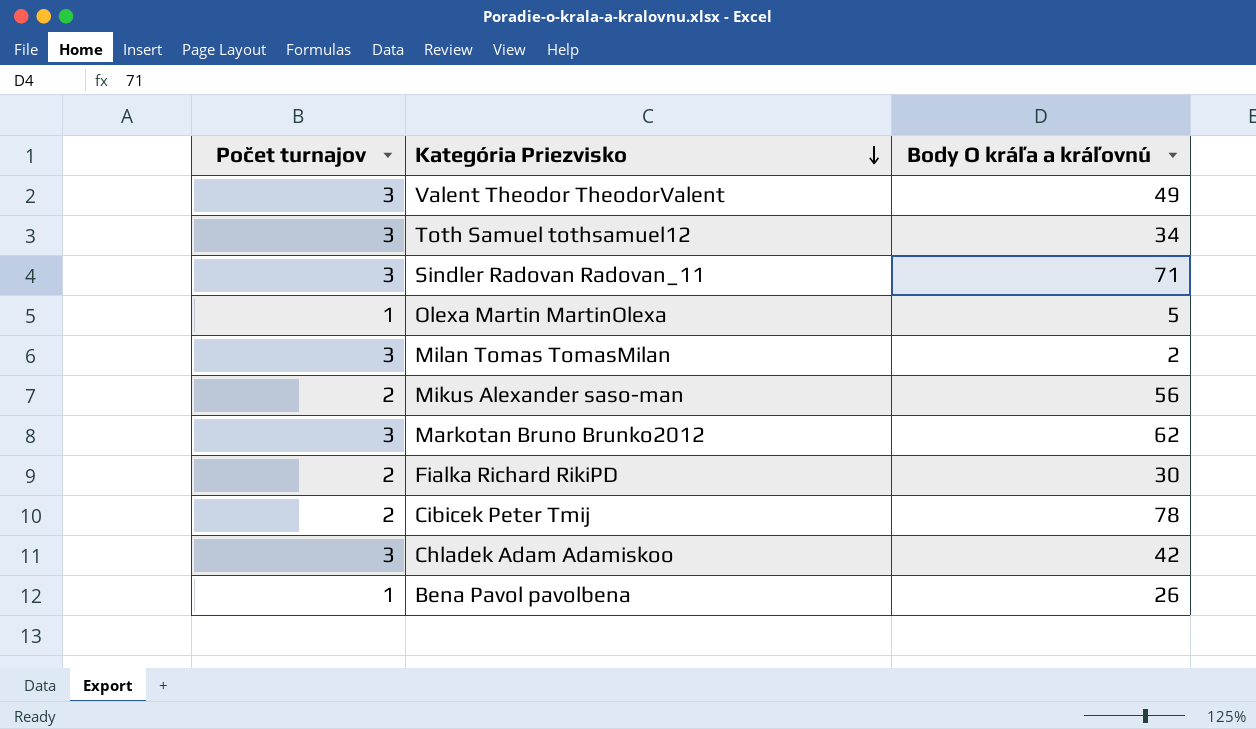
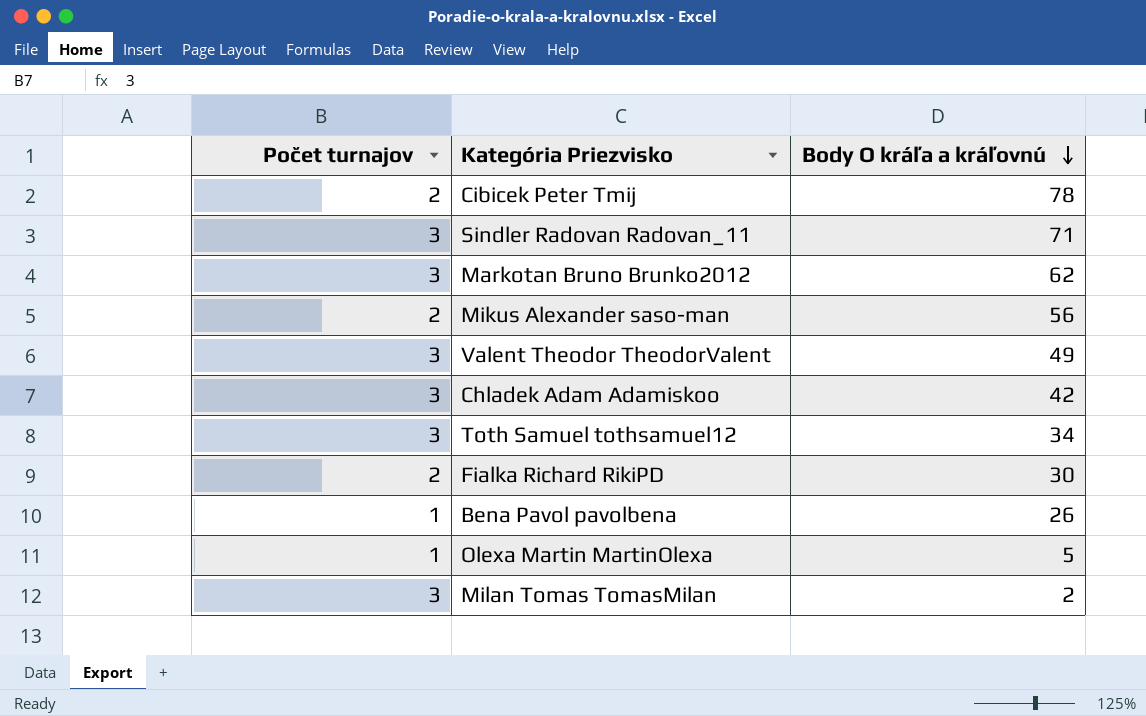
row order: Kategória Priezvisko descending -> Body O kráľa a kráľovnú descending

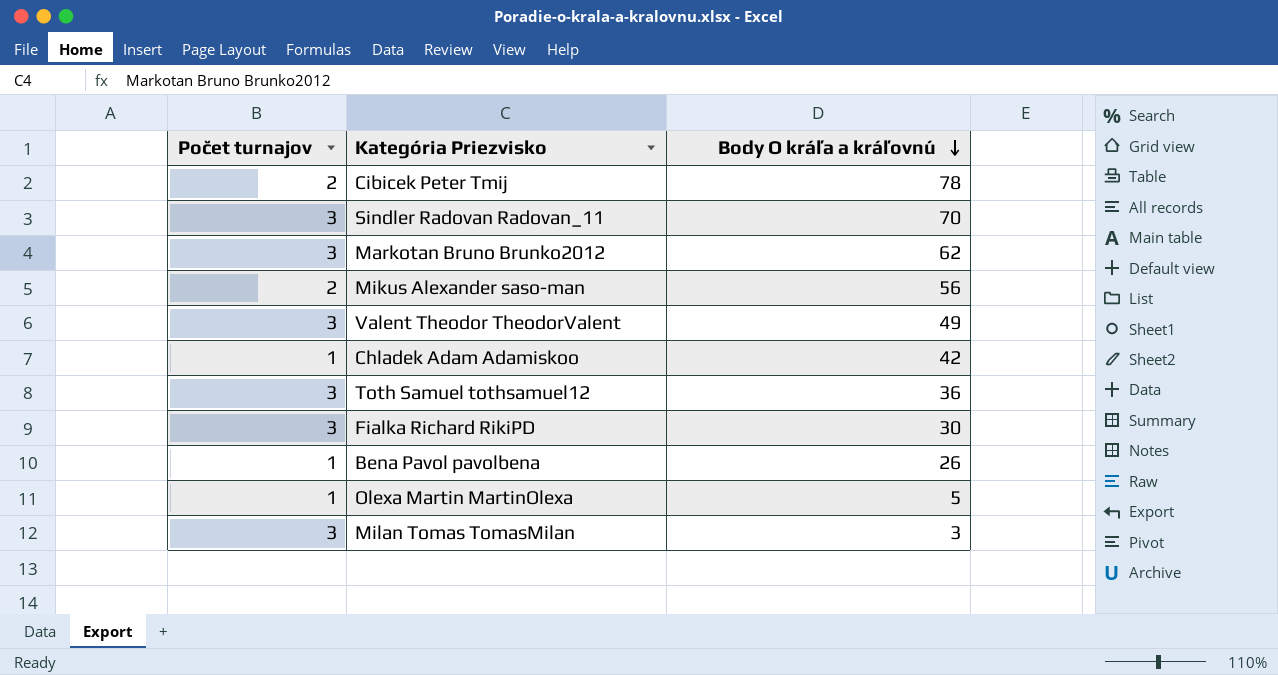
Sindler Radovan Radovan_11 | Body O kráľa a kráľovnú: 71 -> 70
Chladek Adam Adamiskoo | Počet turnajov: 3 -> 1
Toth Samuel tothsamuel12 | Body O kráľa a kráľovnú: 34 -> 36
Fialka Richard RikiPD | Počet turnajov: 2 -> 3
Milan Tomas TomasMilan | Body O kráľa a kráľovnú: 2 -> 3

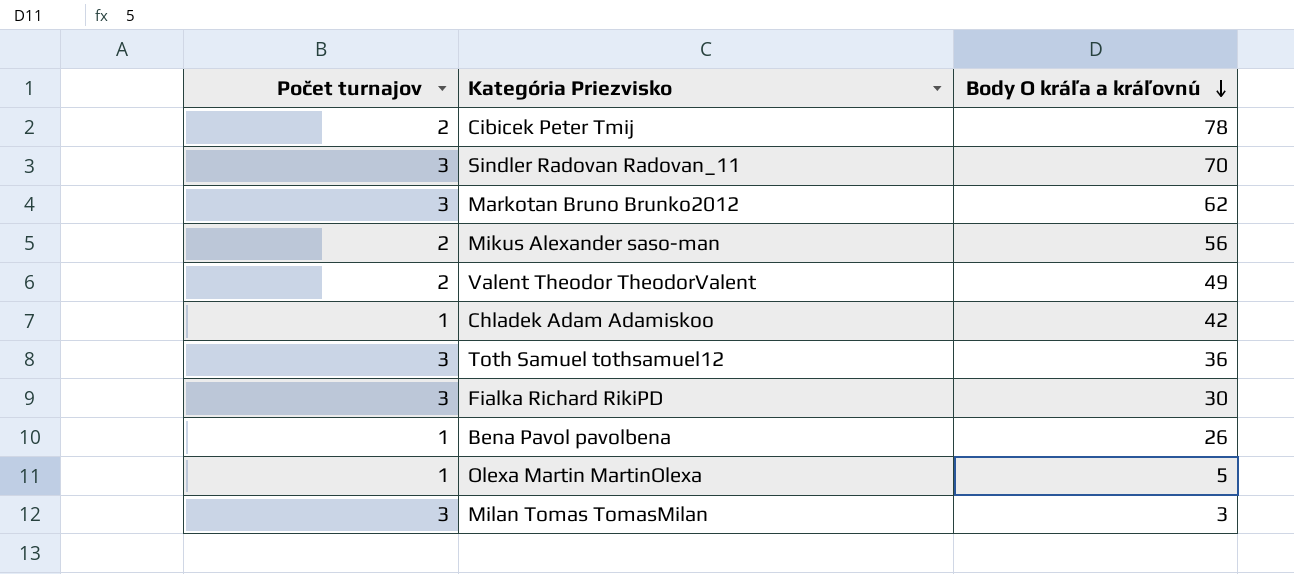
Valent Theodor TheodorValent | Počet turnajov: 3 -> 2

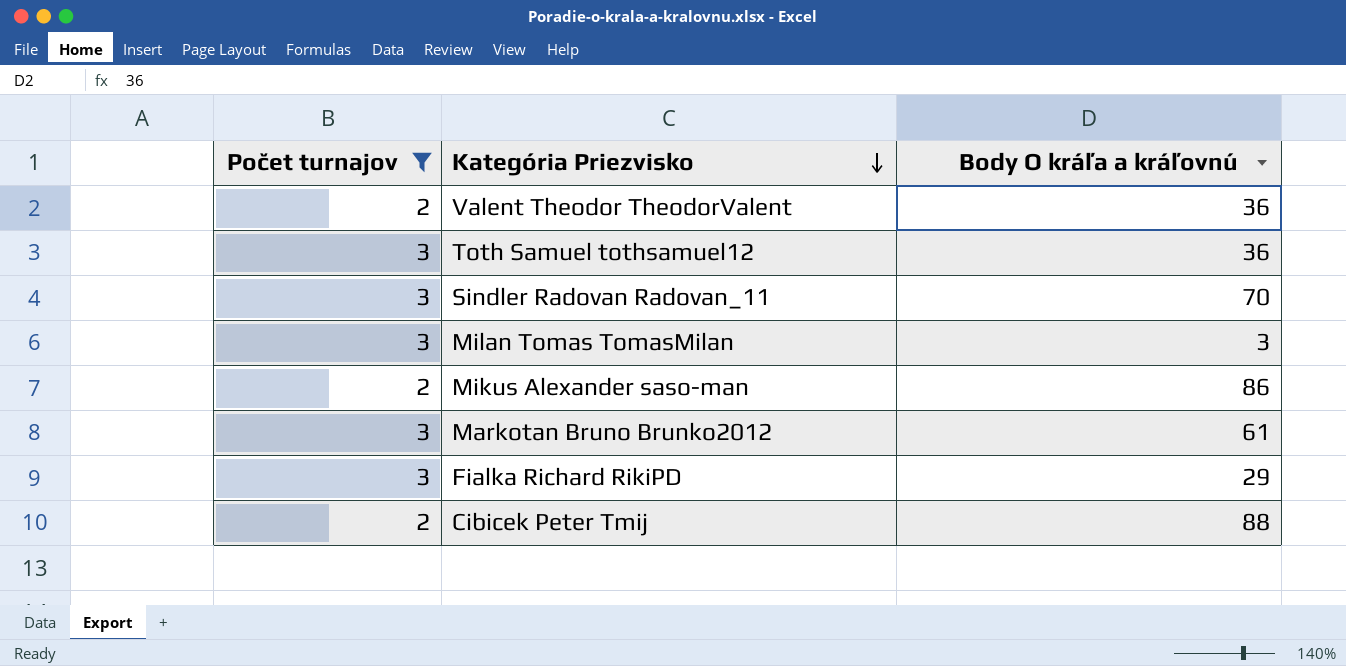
filter: none -> Počet turnajov != 1
row order: Body O kráľa a kráľovnú descending -> Kategória Priezvisko descending
Valent Theodor TheodorValent | Body O kráľa a kráľovnú: 49 -> 36
Mikus Alexander saso-man | Body O kráľa a kráľovnú: 56 -> 86
Markotan Bruno Brunko2012 | Body O kráľa a kráľovnú: 62 -> 61
Fialka Richard RikiPD | Body O kráľa a kráľovnú: 30 -> 29
Cibicek Peter Tmij | Body O kráľa a kráľovnú: 78 -> 88

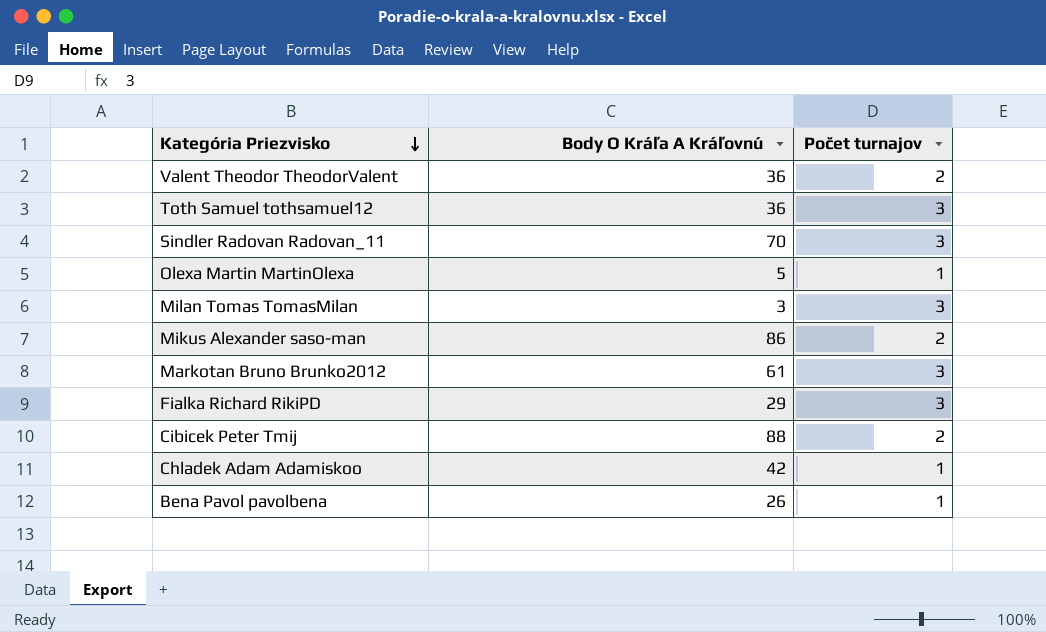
filter: Počet turnajov != 1 -> none
column name: Body O kráľa a kráľovnú -> Body O Kráľa A Kráľovnú
column Počet turnajov | position: 1 -> 3

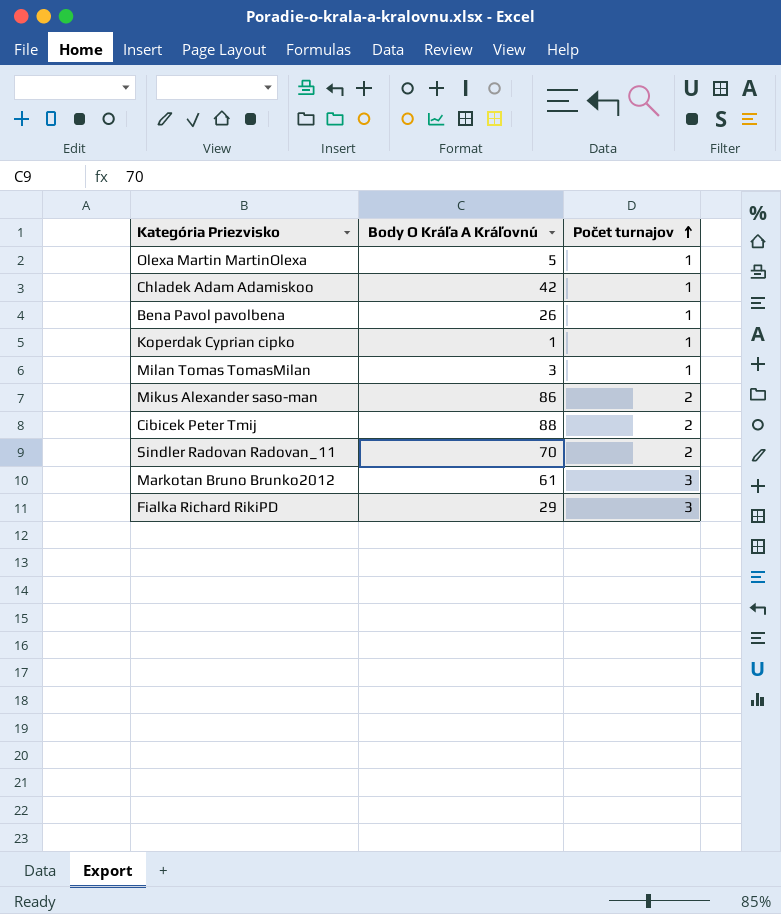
row order: Kategória Priezvisko descending -> Počet turnajov ascending
row Valent Theodor TheodorValent: 36 | 2 -> none
row Toth Samuel tothsamuel12: 36 | 3 -> none
row Koperdak Cyprian cipko: none -> 1 | 1
Milan Tomas TomasMilan | Počet turnajov: 3 -> 1
Sindler Radovan Radovan_11 | Počet turnajov: 3 -> 2

